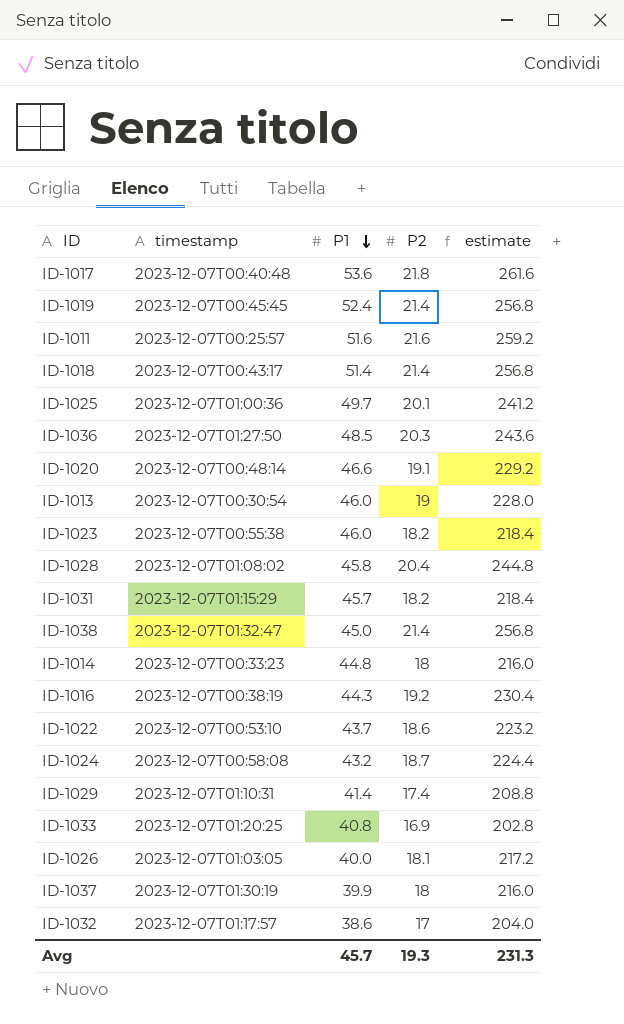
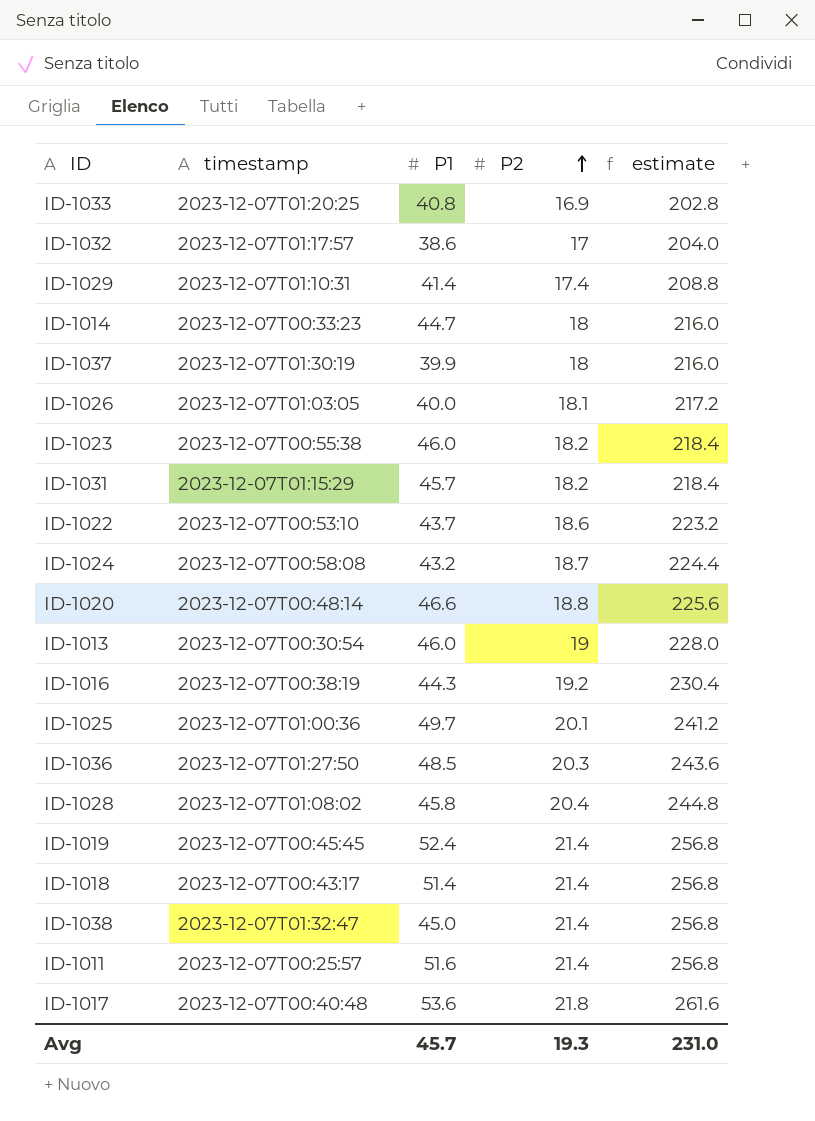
row order: P1 descending -> P2 ascending
ID-1014 | P1: 44.8 -> 44.7
ID-1020 | P2: 19.1 -> 18.8
ID-1020 | estimate: 229.2 -> 225.6
ID-1011 | P2: 21.6 -> 21.4
ID-1011 | estimate: 259.2 -> 256.8
Avg | estimate: 231.3 -> 231.0

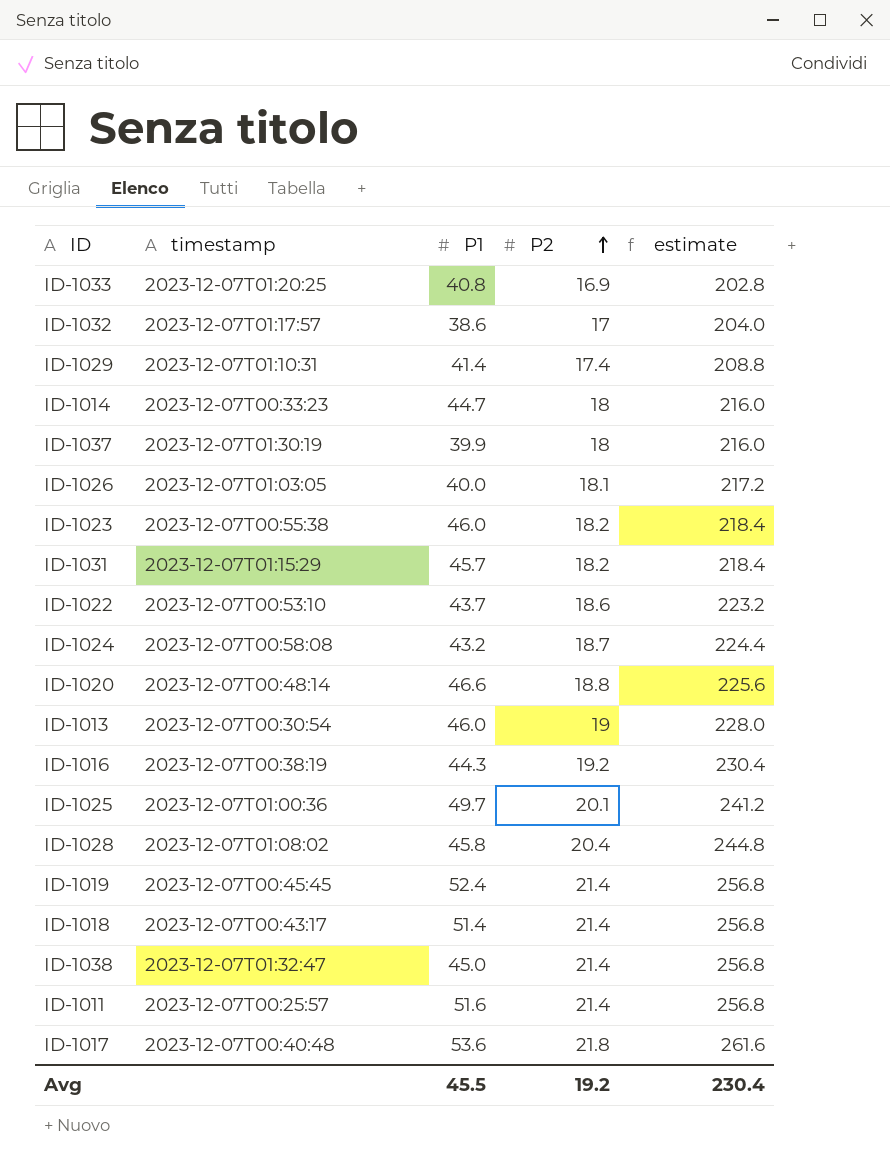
row ID-1036: 2023-12-07T01:27:50 | 48.5 | 20.3 | 243.6 -> none
Avg | P1: 45.7 -> 45.5
Avg | P2: 19.3 -> 19.2
Avg | estimate: 231.0 -> 230.4

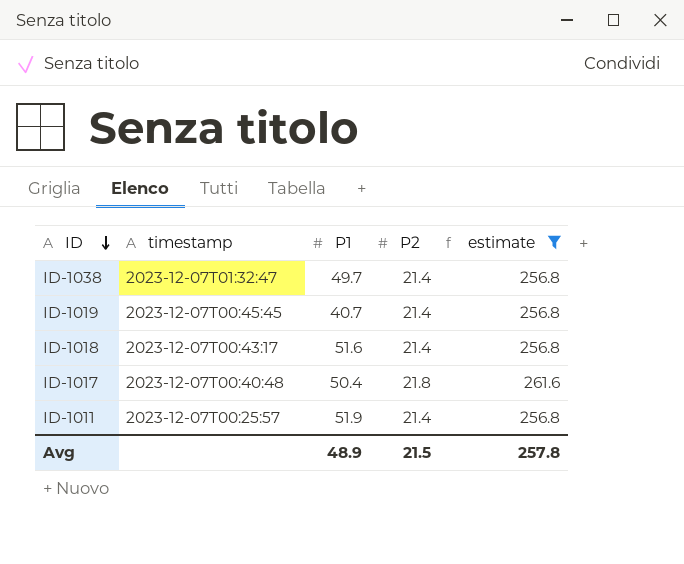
filter: none -> estimate >= 256.8
row order: P2 ascending -> ID descending
ID-1038 | P1: 45.0 -> 49.7
ID-1019 | P1: 52.4 -> 40.7
ID-1018 | P1: 51.4 -> 51.6
ID-1017 | P1: 53.6 -> 50.4
ID-1011 | P1: 51.6 -> 51.9
Avg | P1: 45.5 -> 48.9
Avg | P2: 19.2 -> 21.5
Avg | estimate: 230.4 -> 257.8

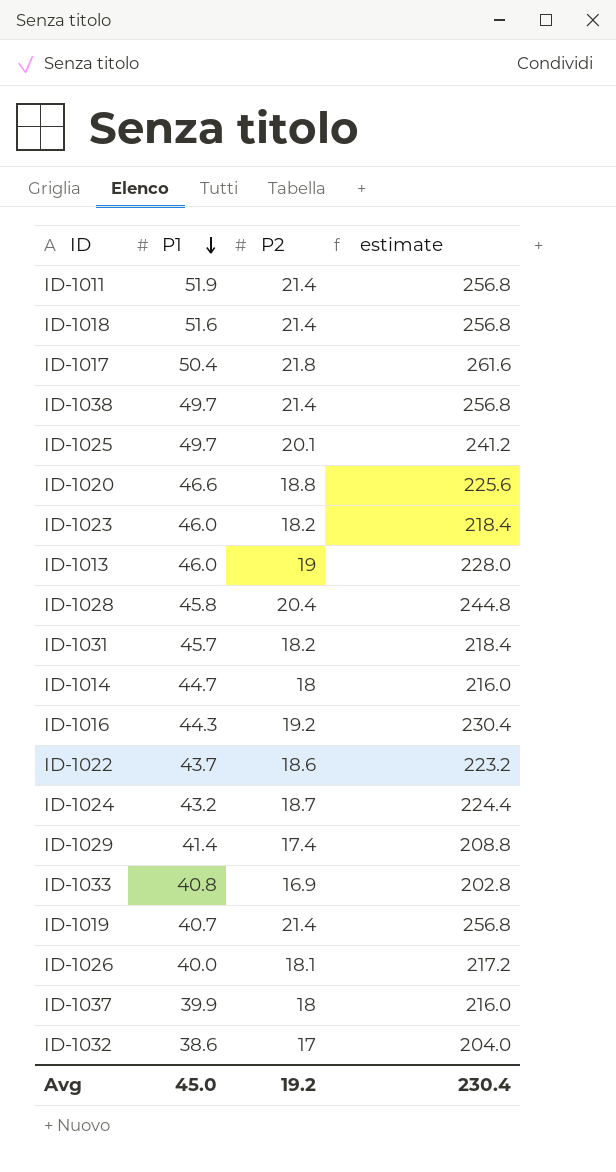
filter: estimate >= 256.8 -> none
row order: ID descending -> P1 descending
column timestamp | position: 2 -> none
Avg | P1: 48.9 -> 45.0
Avg | P2: 21.5 -> 19.2
Avg | estimate: 257.8 -> 230.4

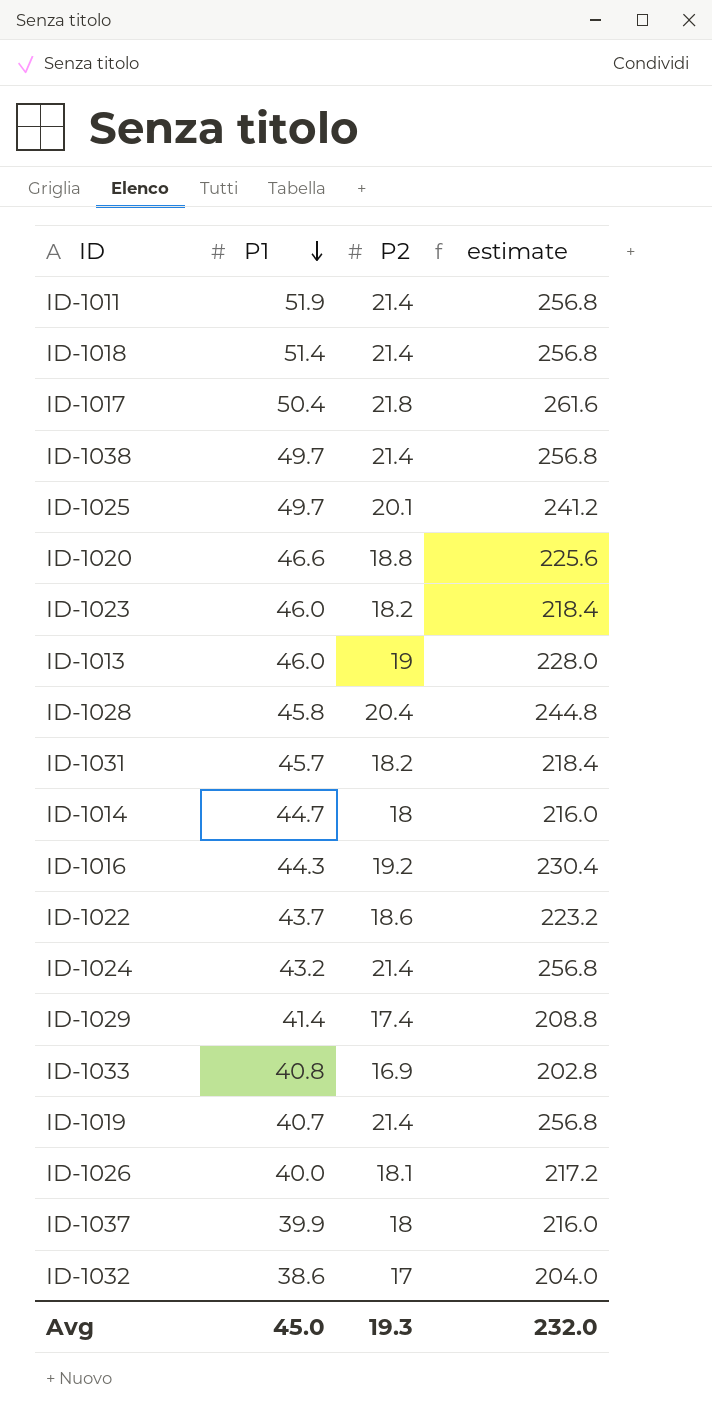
ID-1018 | P1: 51.6 -> 51.4
ID-1024 | P2: 18.7 -> 21.4
ID-1024 | estimate: 224.4 -> 256.8
Avg | P2: 19.2 -> 19.3
Avg | estimate: 230.4 -> 232.0

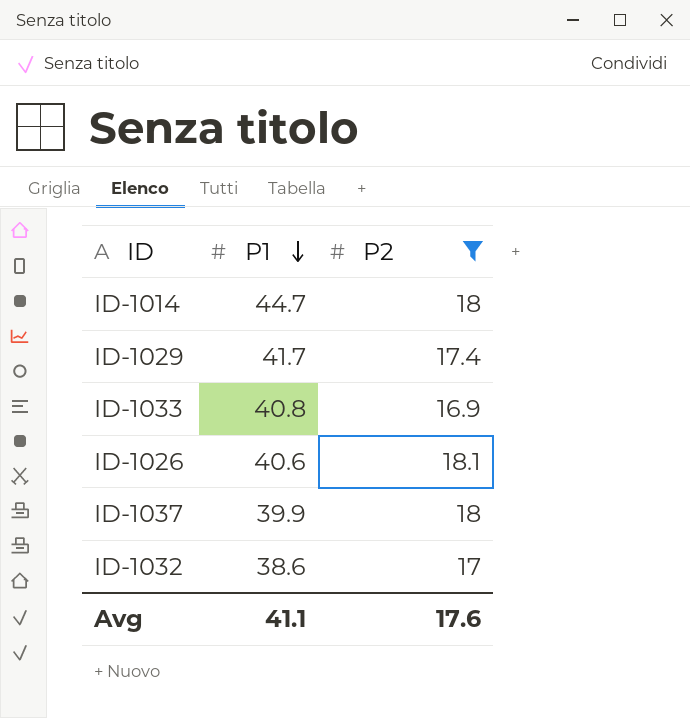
filter: none -> P2 <= 18.1
column estimate | formula: [P2] * 12 -> none
ID-1029 | P1: 41.4 -> 41.7
ID-1026 | P1: 40.0 -> 40.6
Avg | P1: 45.0 -> 41.1
Avg | P2: 19.3 -> 17.6

